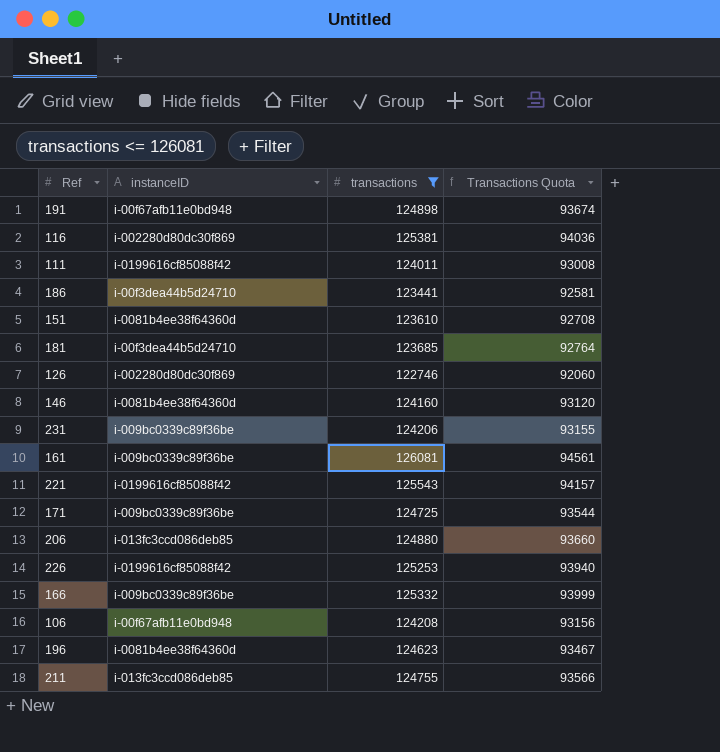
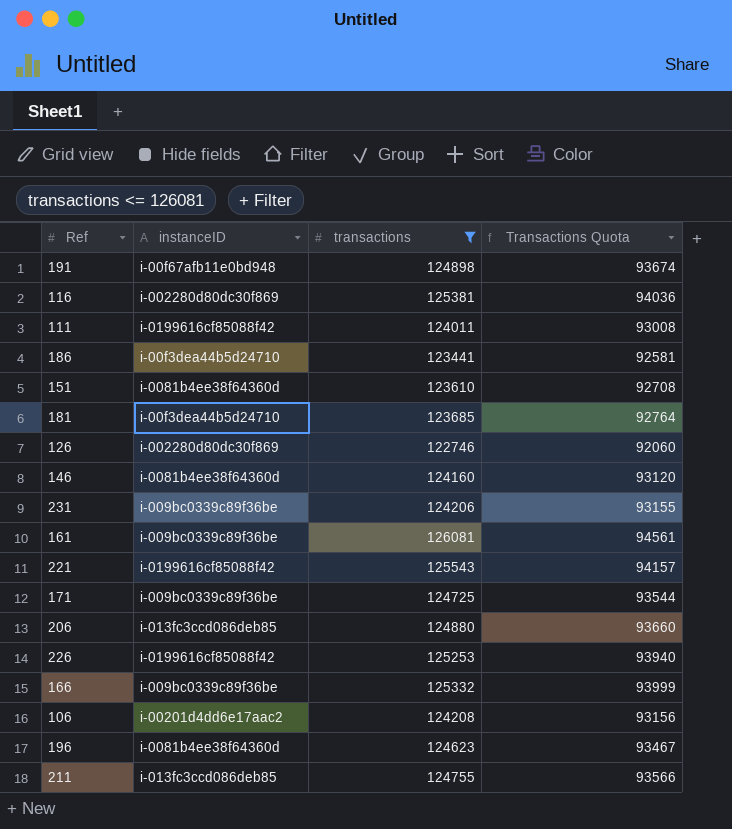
106 | instanceID: i-00f67afb11e0bd948 -> i-00201d4dd6e17aac2

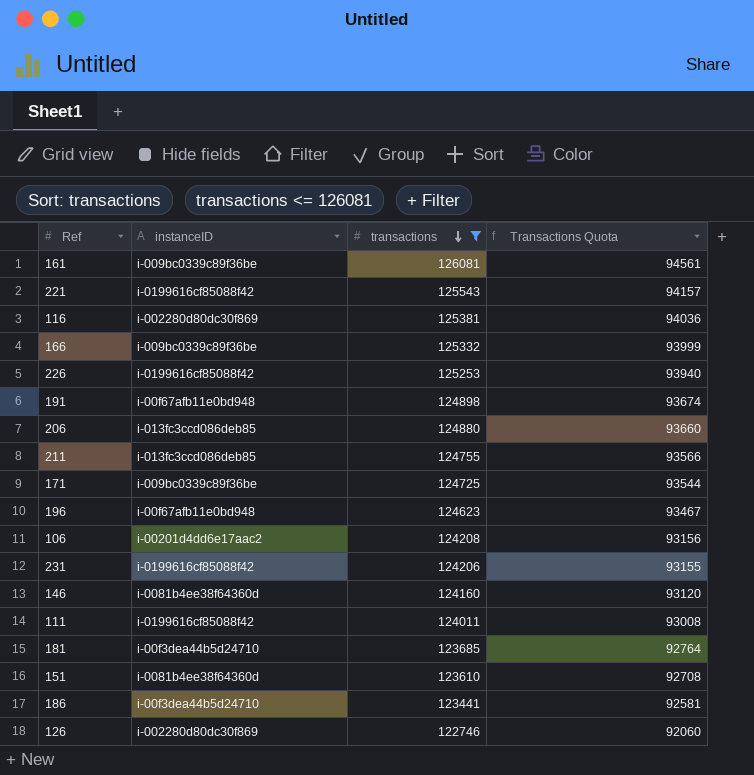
row order: none -> transactions descending
196 | instanceID: i-0081b4ee38f64360d -> i-00f67afb11e0bd948
231 | instanceID: i-009bc0339c89f36be -> i-0199616cf85088f42

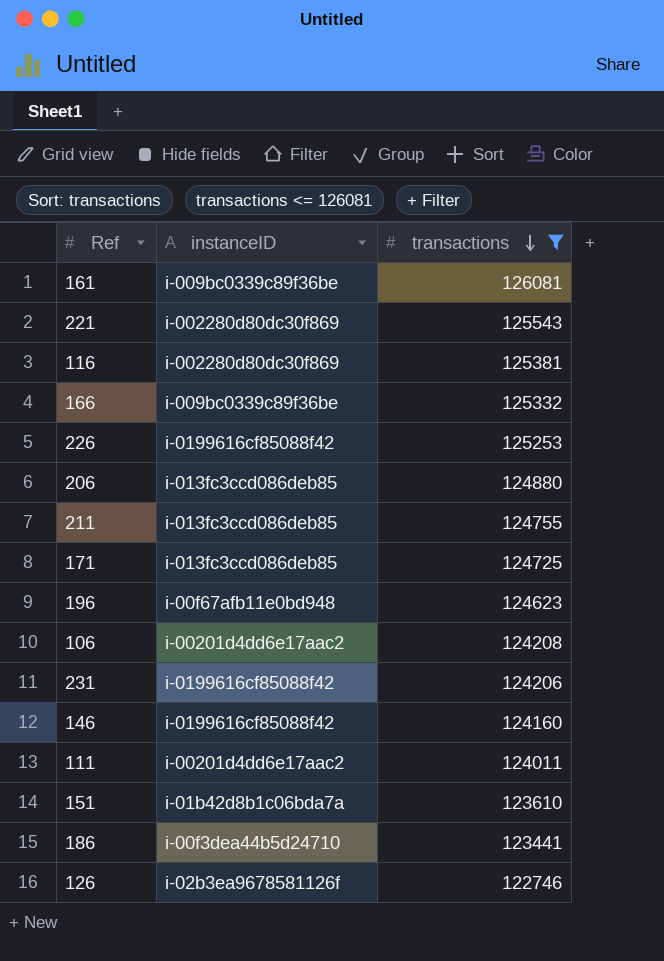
column Transactions Quota | formula: [transactions] * 0.75 -> none
row 191: i-00f67afb11e0bd948 | 124898 | 93674 -> none
row 181: i-00f3dea44b5d24710 | 123685 | 92764 -> none
221 | instanceID: i-0199616cf85088f42 -> i-002280d80dc30f869
171 | instanceID: i-009bc0339c89f36be -> i-013fc3ccd086deb85
146 | instanceID: i-0081b4ee38f64360d -> i-0199616cf85088f42
111 | instanceID: i-0199616cf85088f42 -> i-00201d4dd6e17aac2
151 | instanceID: i-0081b4ee38f64360d -> i-01b42d8b1c06bda7a
126 | instanceID: i-002280d80dc30f869 -> i-02b3ea9678581126f

